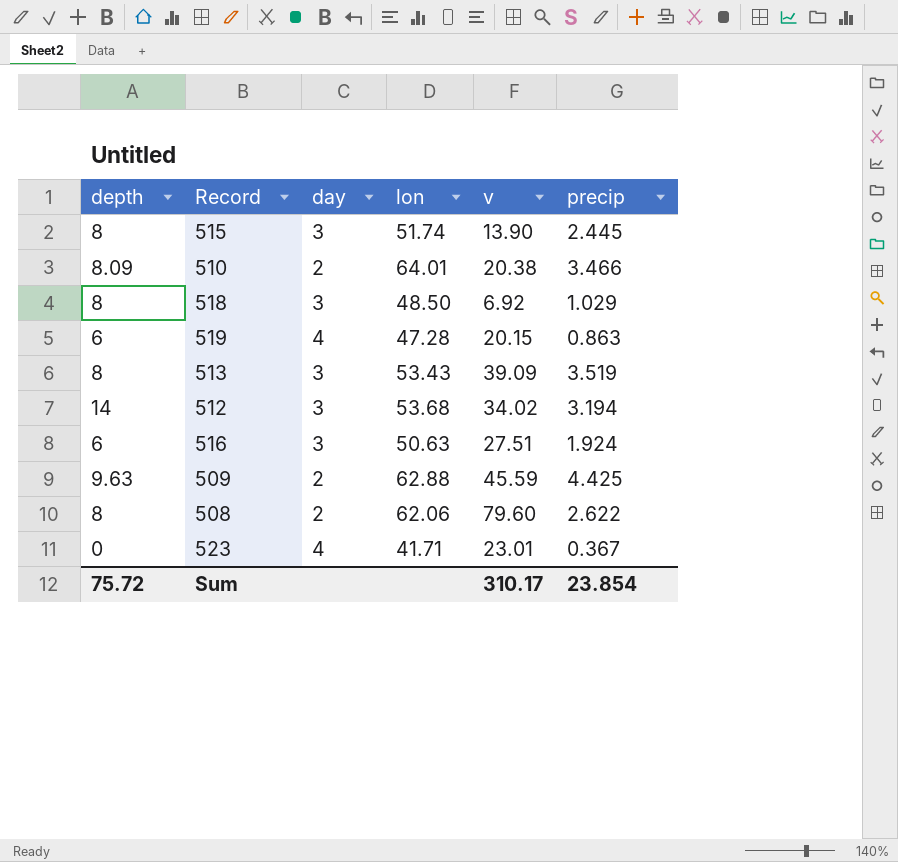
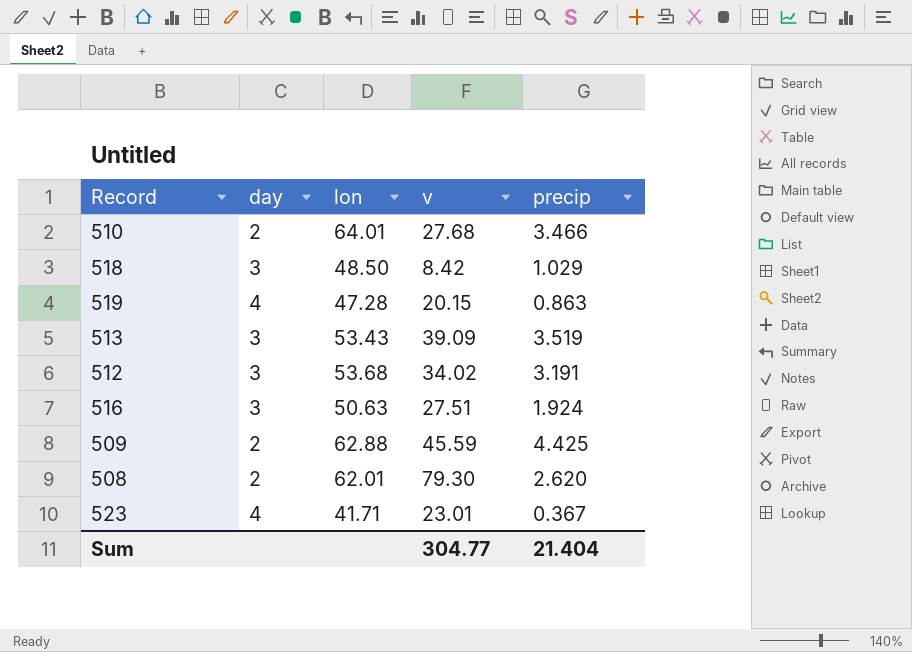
column depth | position: 1 -> none
row 515: 8 | 3 | 51.74 | 13.90 | 2.445 -> none
510 | v: 20.38 -> 27.68
518 | v: 6.92 -> 8.42
512 | precip: 3.194 -> 3.191
508 | lon: 62.06 -> 62.01
508 | v: 79.60 -> 79.30
508 | precip: 2.622 -> 2.620
Sum | v: 310.17 -> 304.77
Sum | precip: 23.854 -> 21.404

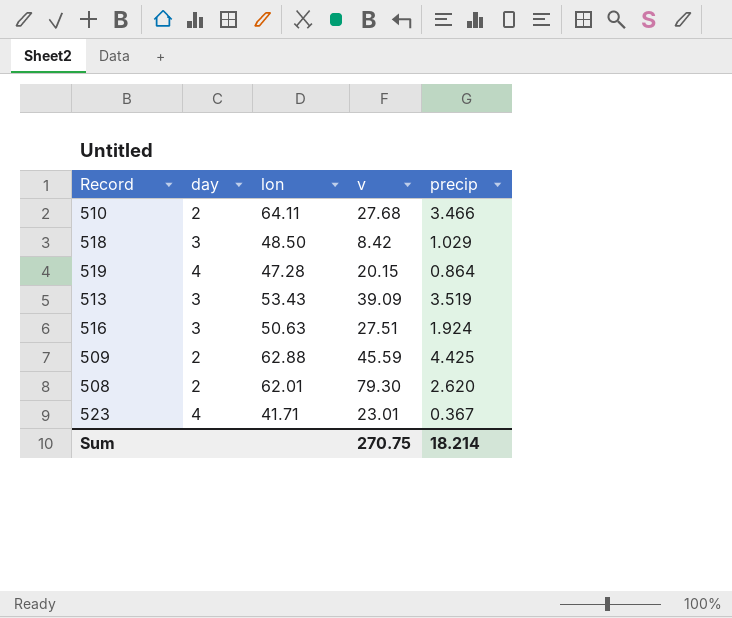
row 512: 3 | 53.68 | 34.02 | 3.191 -> none
510 | lon: 64.01 -> 64.11
519 | precip: 0.863 -> 0.864
Sum | v: 304.77 -> 270.75
Sum | precip: 21.404 -> 18.214

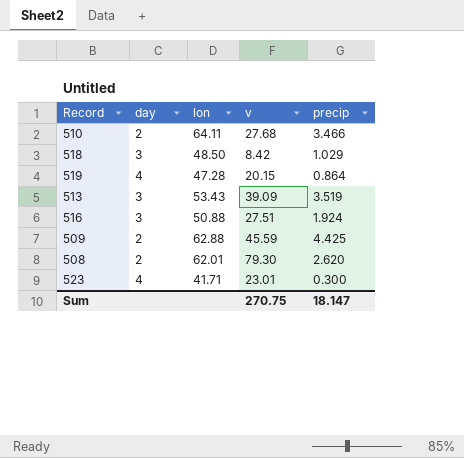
516 | lon: 50.63 -> 50.88
523 | precip: 0.367 -> 0.300
Sum | precip: 18.214 -> 18.147

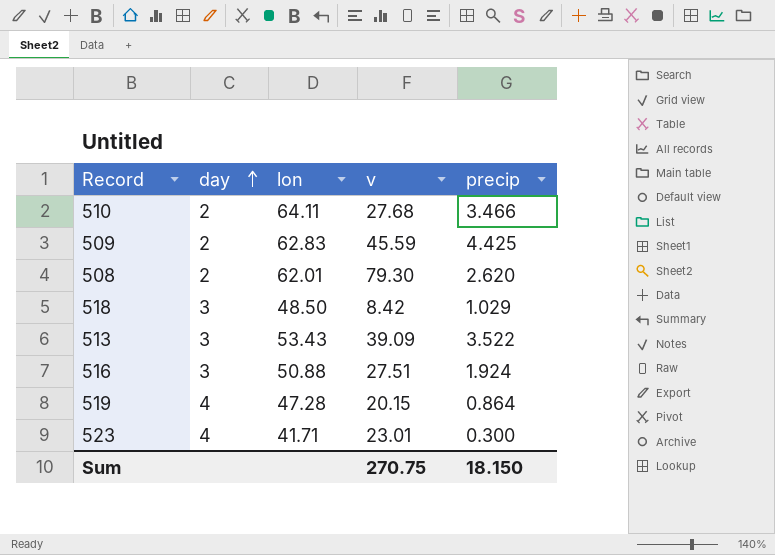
row order: none -> day ascending
509 | lon: 62.88 -> 62.83
513 | precip: 3.519 -> 3.522
Sum | precip: 18.147 -> 18.150

